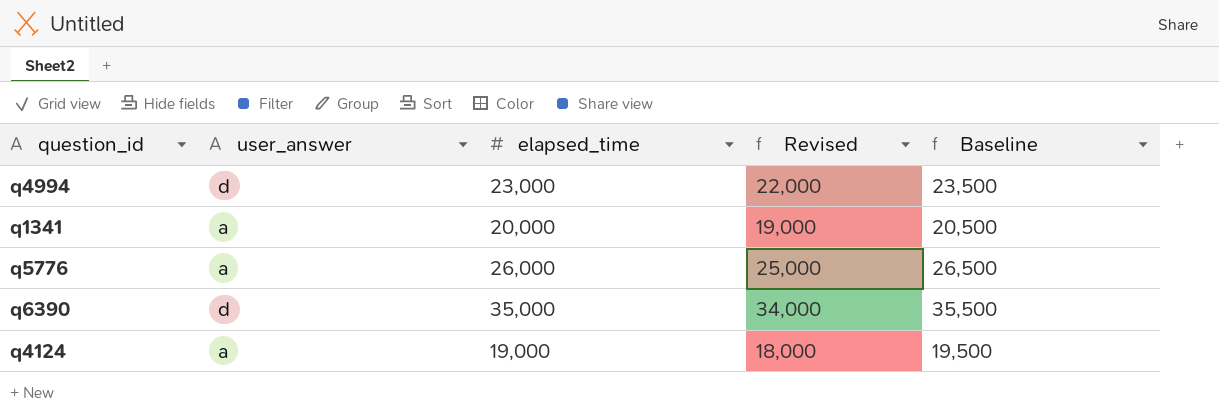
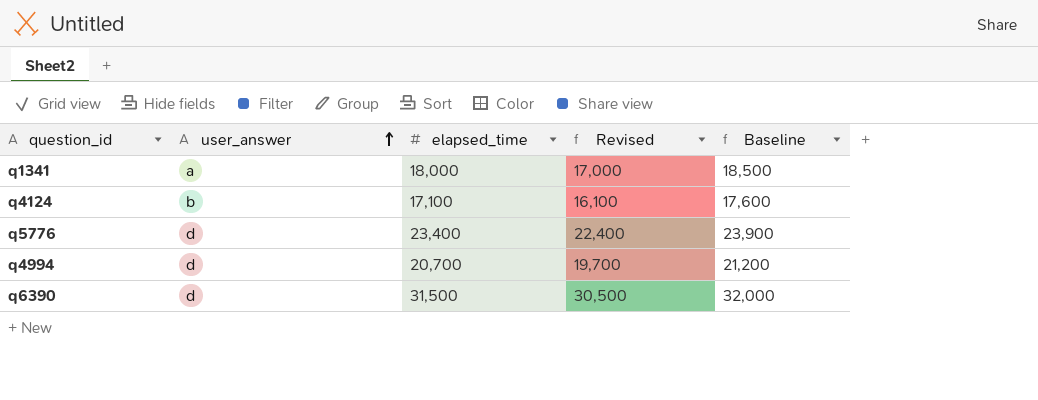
row order: none -> user_answer ascending
q1341 | elapsed_time: 20,000 -> 18,000
q1341 | Revised: 19,000 -> 17,000
q1341 | Baseline: 20,500 -> 18,500
q4124 | user_answer: a -> b
q4124 | elapsed_time: 19,000 -> 17,100
q4124 | Revised: 18,000 -> 16,100
q4124 | Baseline: 19,500 -> 17,600
q5776 | user_answer: a -> d
q5776 | elapsed_time: 26,000 -> 23,400
q5776 | Revised: 25,000 -> 22,400
q5776 | Baseline: 26,500 -> 23,900
q4994 | elapsed_time: 23,000 -> 20,700
q4994 | Revised: 22,000 -> 19,700
q4994 | Baseline: 23,500 -> 21,200
q6390 | elapsed_time: 35,000 -> 31,500
q6390 | Revised: 34,000 -> 30,500
q6390 | Baseline: 35,500 -> 32,000

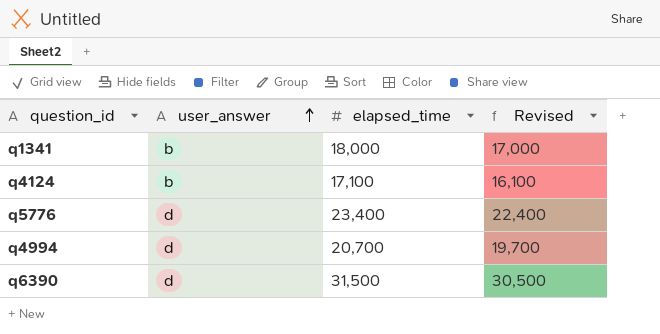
column Baseline | formula: [elapsed_time] + 500 -> none
q1341 | user_answer: a -> b

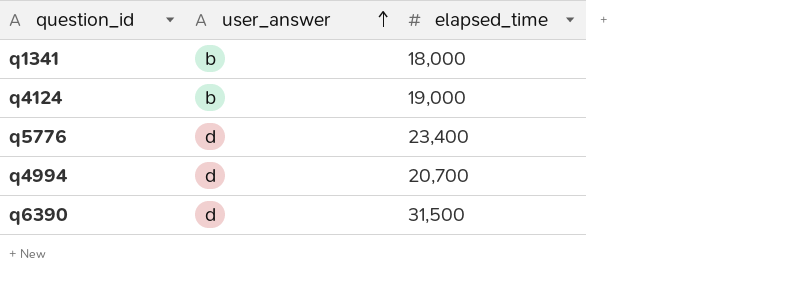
column Revised | formula: [elapsed_time] - 1000 -> none
q4124 | elapsed_time: 17,100 -> 19,000

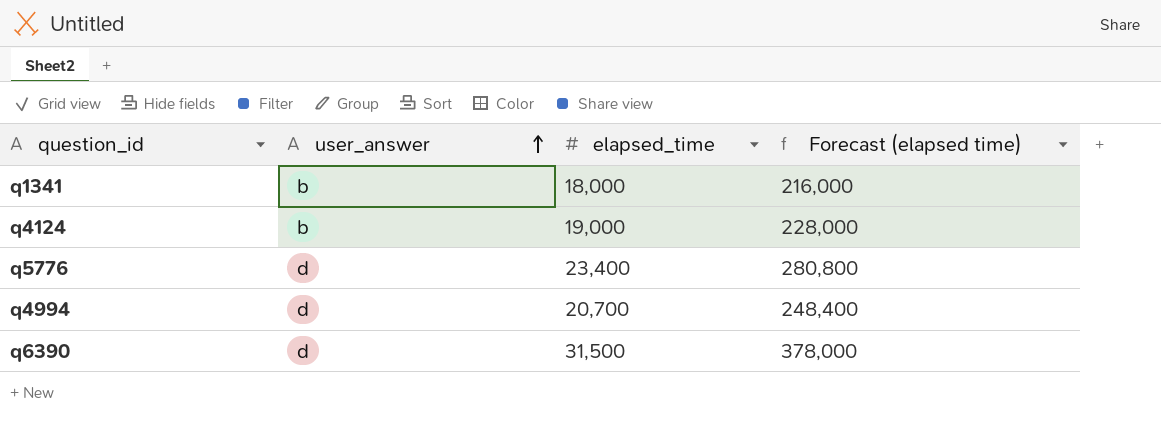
column Forecast (elapsed time) | formula: none -> [elapsed_time] * 12

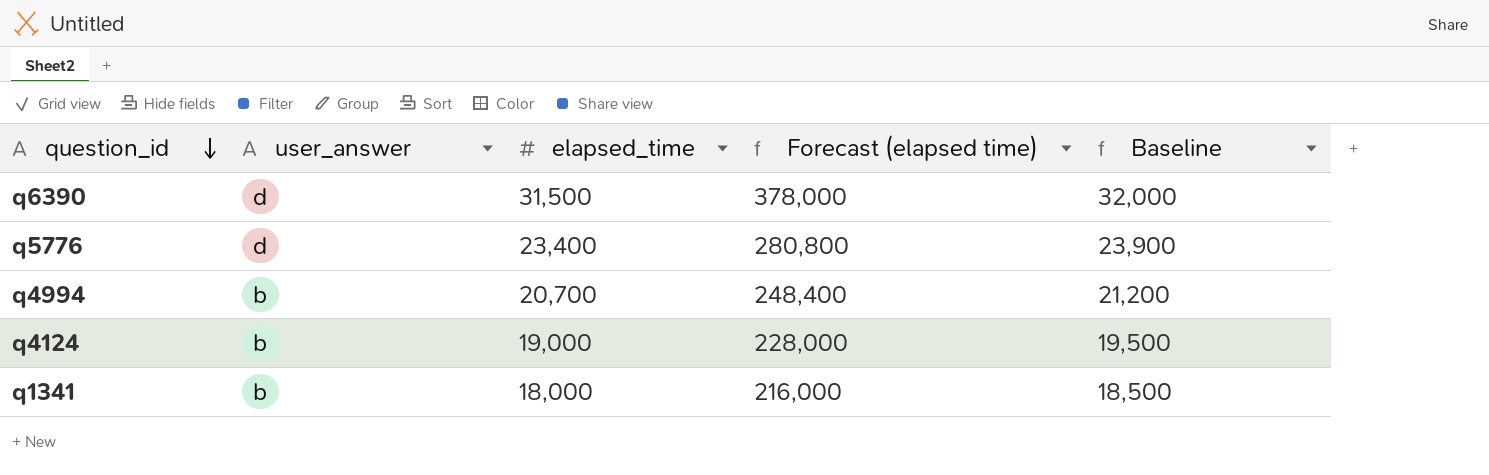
row order: user_answer ascending -> question_id descending
column Baseline | formula: none -> [elapsed_time] + 500
q4994 | user_answer: d -> b

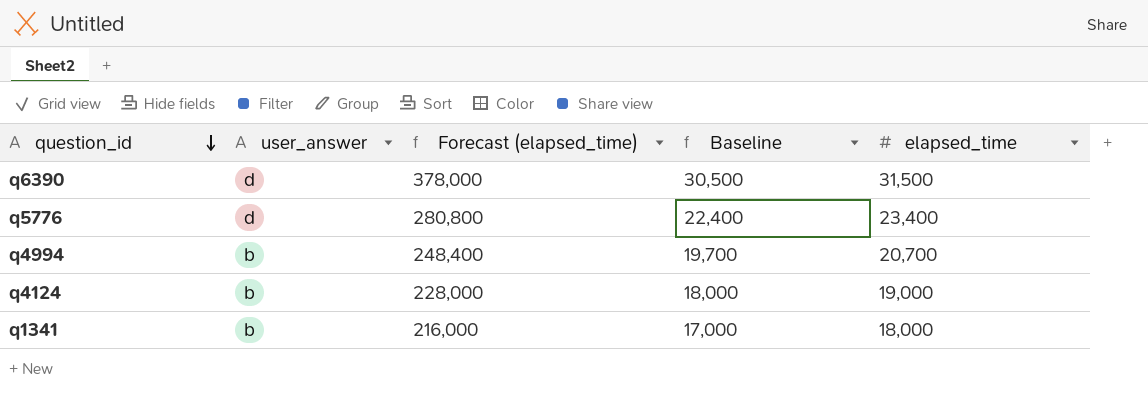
column name: Forecast (elapsed time) -> Forecast (elapsed_time)
column Baseline | formula: [elapsed_time] + 500 -> [elapsed_time] - 1000
column elapsed_time | position: 3 -> 5

